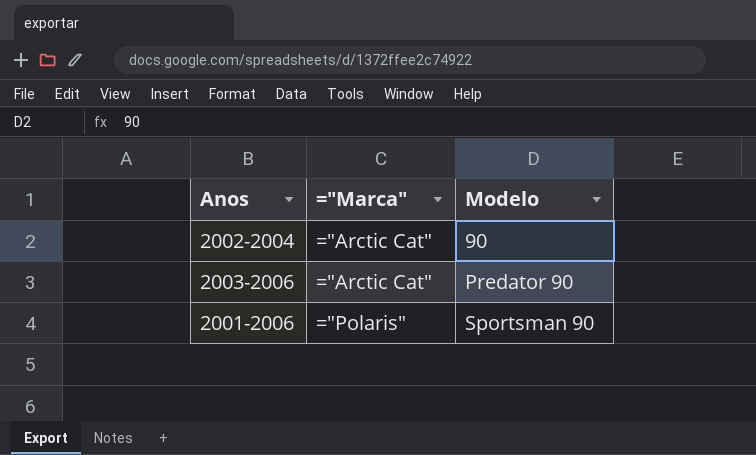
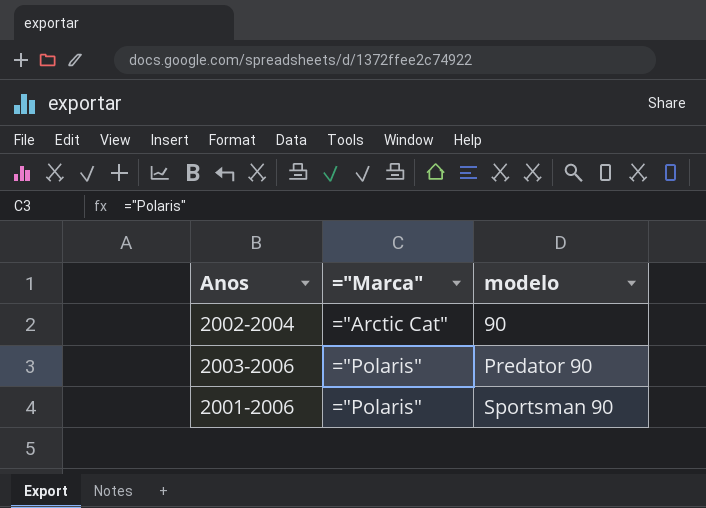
column name: Modelo -> modelo
2003-2006 | ="Marca": ="Arctic Cat" -> ="Polaris"

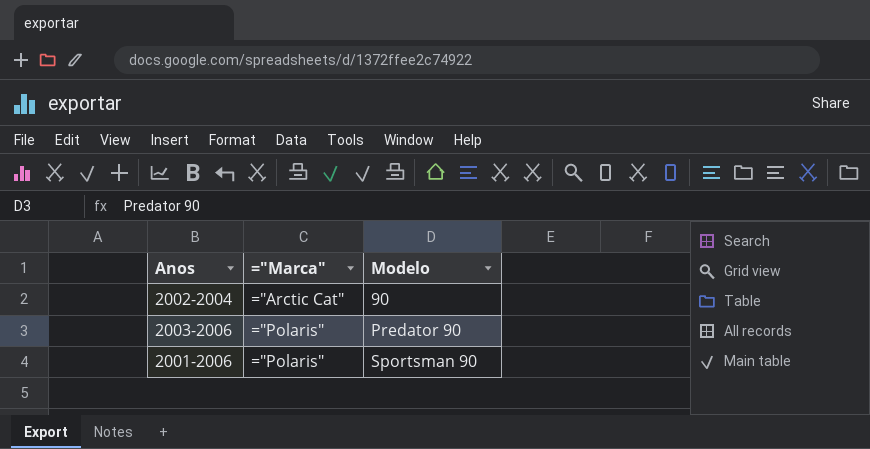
column name: modelo -> Modelo

